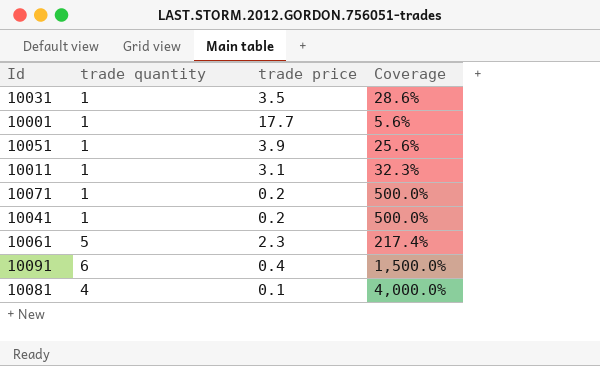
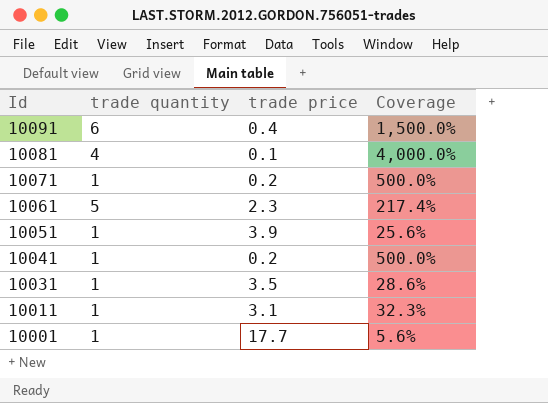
row order: none -> Id descending

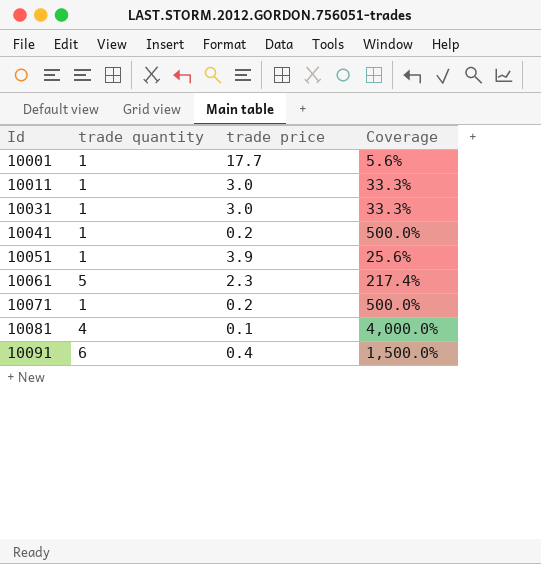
row order: Id descending -> Id ascending
10011 | trade price: 3.1 -> 3.0
10011 | Coverage: 32.3% -> 33.3%
10031 | trade price: 3.5 -> 3.0
10031 | Coverage: 28.6% -> 33.3%

